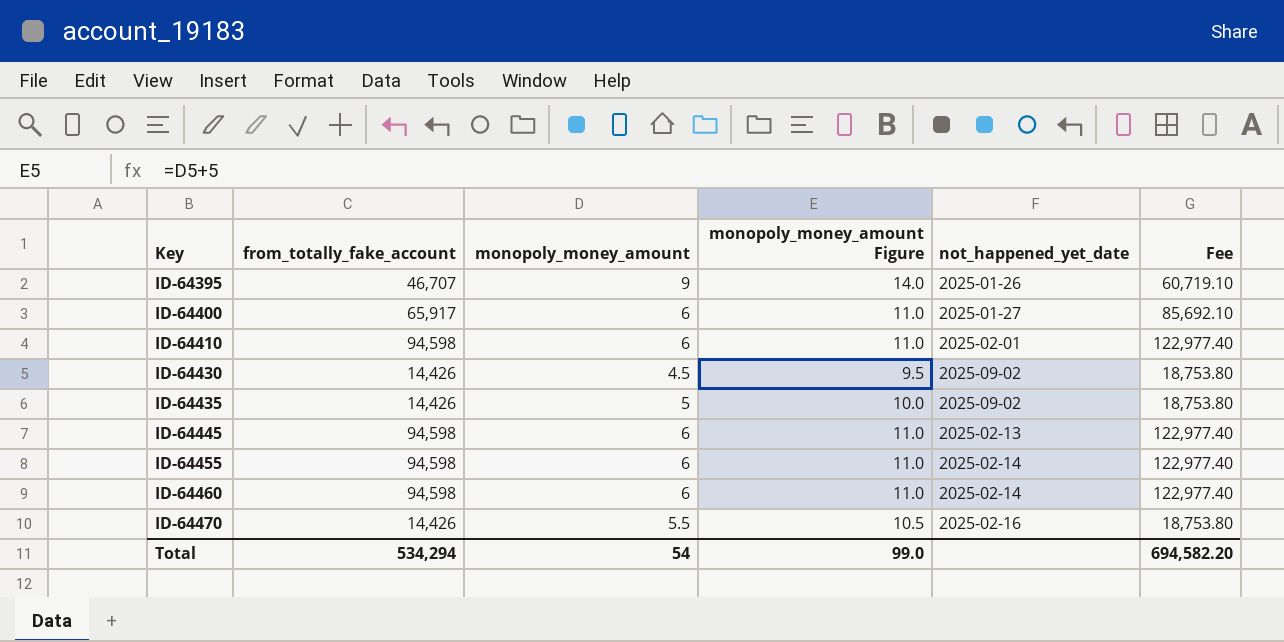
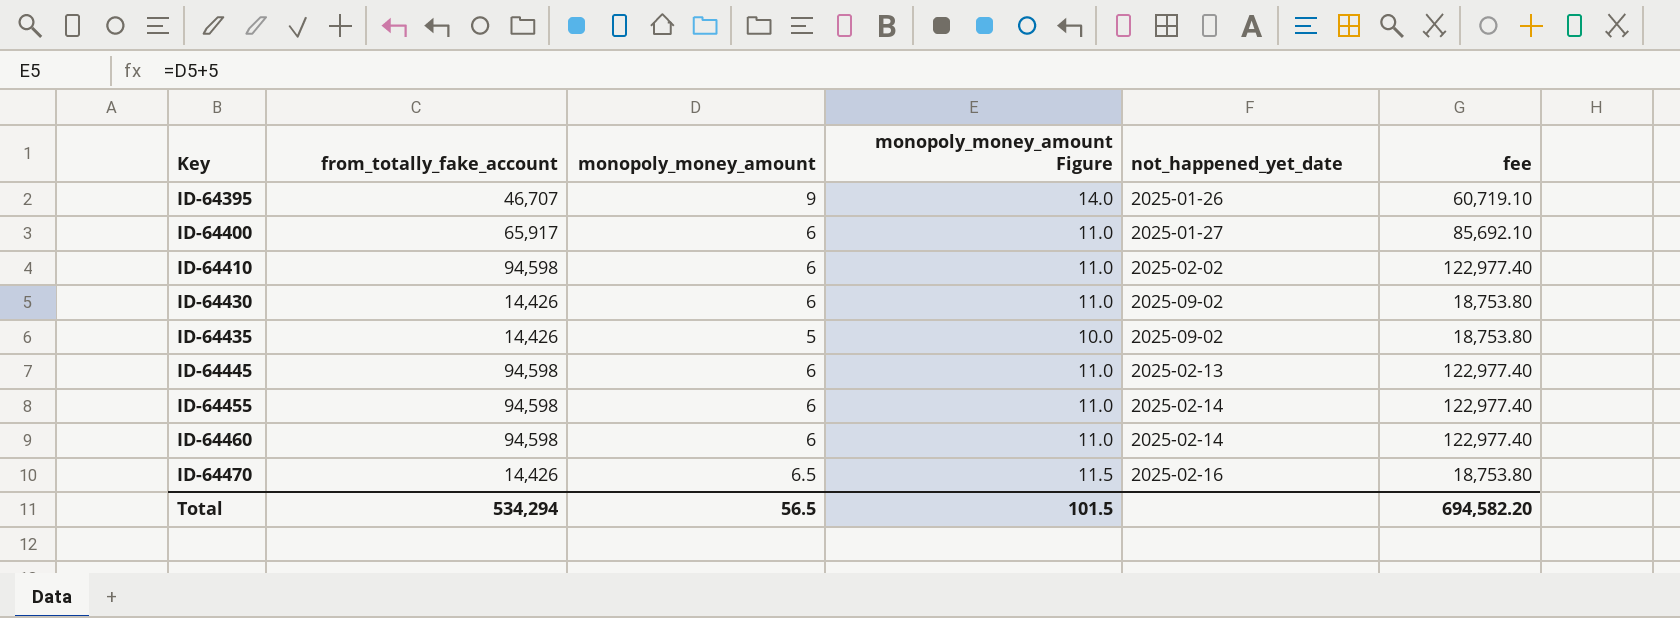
column name: Fee -> fee
ID-64410 | not_happened_yet_date: 2025-02-01 -> 2025-02-02
ID-64430 | monopoly_money_amount: 4.5 -> 6
ID-64430 | monopoly_money_amount Figure: 9.5 -> 11.0
ID-64470 | monopoly_money_amount: 5.5 -> 6.5
ID-64470 | monopoly_money_amount Figure: 10.5 -> 11.5
Total | monopoly_money_amount: 54 -> 56.5
Total | monopoly_money_amount Figure: 99.0 -> 101.5

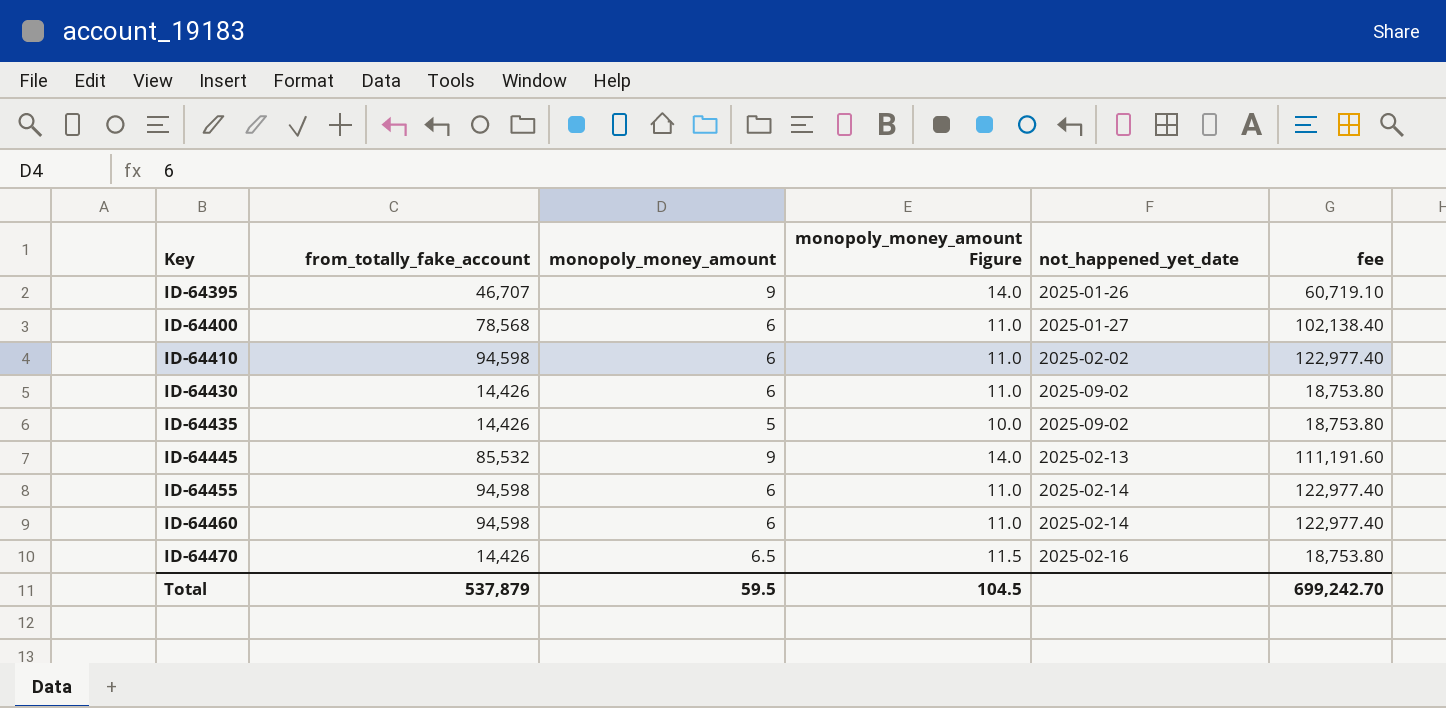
ID-64400 | from_totally_fake_account: 65,917 -> 78,568
ID-64400 | fee: 85,692.10 -> 102,138.40
ID-64445 | from_totally_fake_account: 94,598 -> 85,532
ID-64445 | monopoly_money_amount: 6 -> 9
ID-64445 | monopoly_money_amount Figure: 11.0 -> 14.0
ID-64445 | fee: 122,977.40 -> 111,191.60
Total | from_totally_fake_account: 534,294 -> 537,879
Total | monopoly_money_amount: 56.5 -> 59.5
Total | monopoly_money_amount Figure: 101.5 -> 104.5
Total | fee: 694,582.20 -> 699,242.70

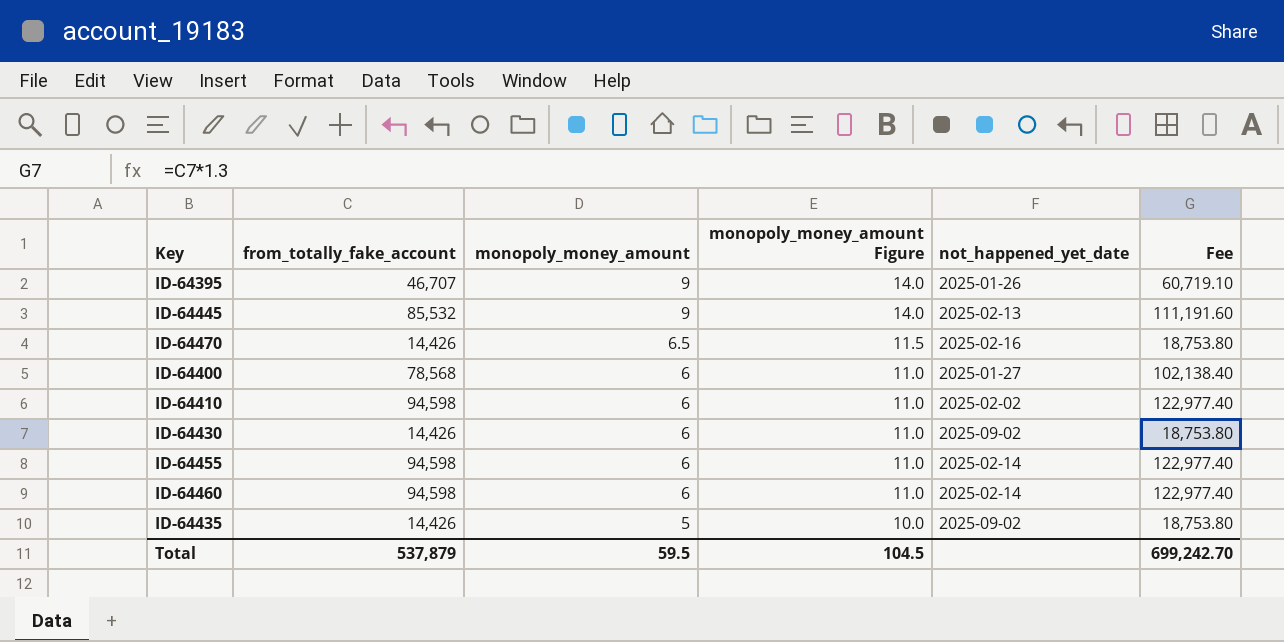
row order: Key ascending -> monopoly_money_amount descending
column name: fee -> Fee

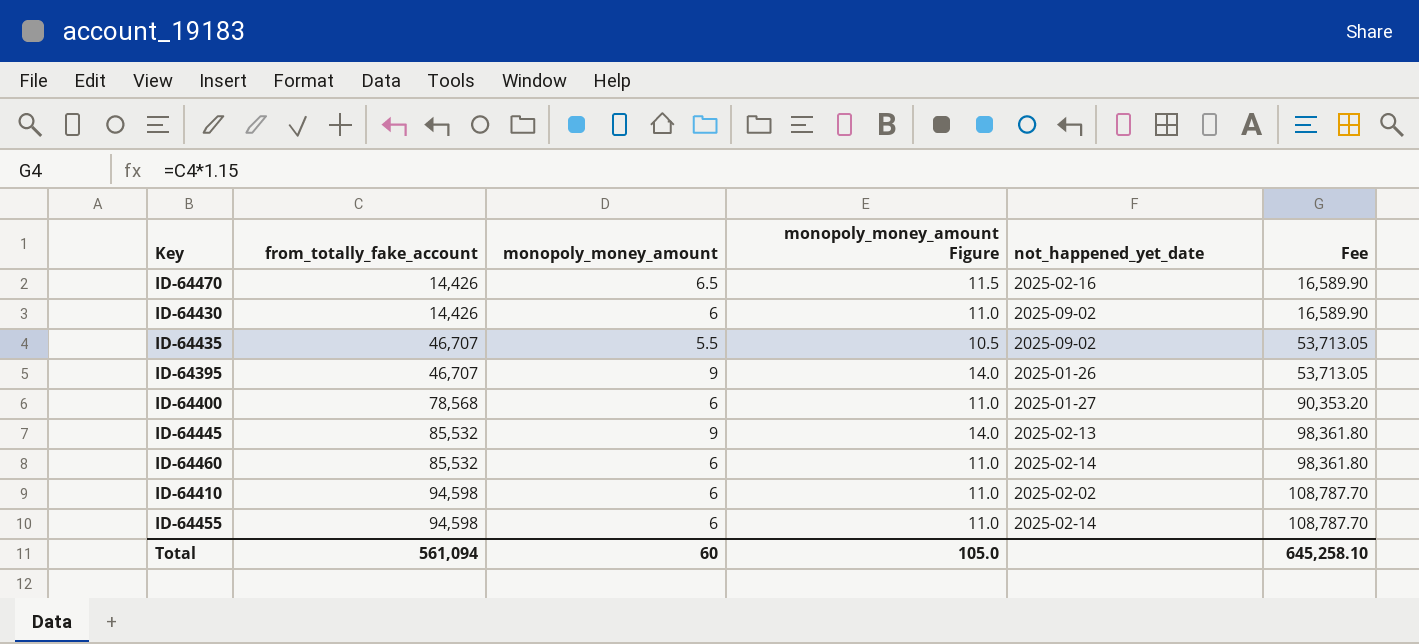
row order: monopoly_money_amount descending -> from_totally_fake_account ascending
column Fee | formula: [from_totally_fake_account] * 1.3 -> [from_totally_fake_account] * 1.15
ID-64435 | from_totally_fake_account: 14,426 -> 46,707
ID-64435 | monopoly_money_amount: 5 -> 5.5
ID-64435 | monopoly_money_amount Figure: 10.0 -> 10.5
ID-64460 | from_totally_fake_account: 94,598 -> 85,532
Total | from_totally_fake_account: 537,879 -> 561,094
Total | monopoly_money_amount: 59.5 -> 60
Total | monopoly_money_amount Figure: 104.5 -> 105.0
Total | Fee: 699,242.70 -> 645,258.10

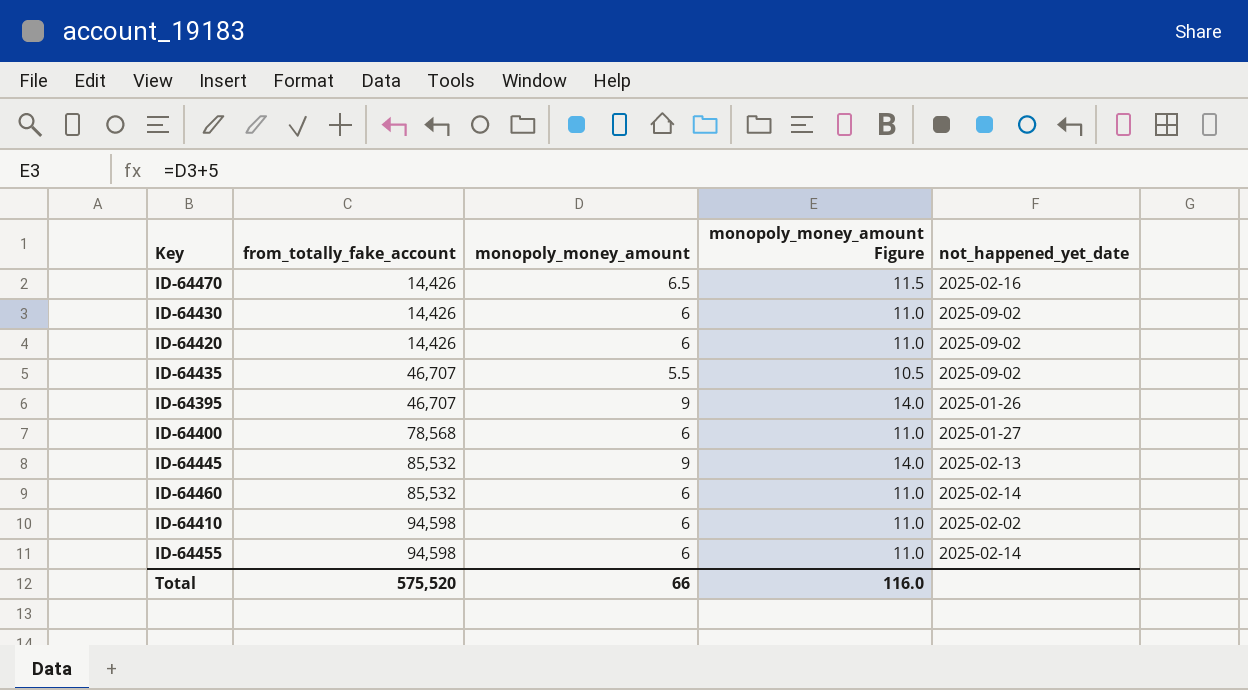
column Fee | formula: [from_totally_fake_account] * 1.15 -> none
row ID-64420: none -> 14,426 | 6 | 11.0 | 2025-09-02
Total | from_totally_fake_account: 561,094 -> 575,520
Total | monopoly_money_amount: 60 -> 66
Total | monopoly_money_amount Figure: 105.0 -> 116.0

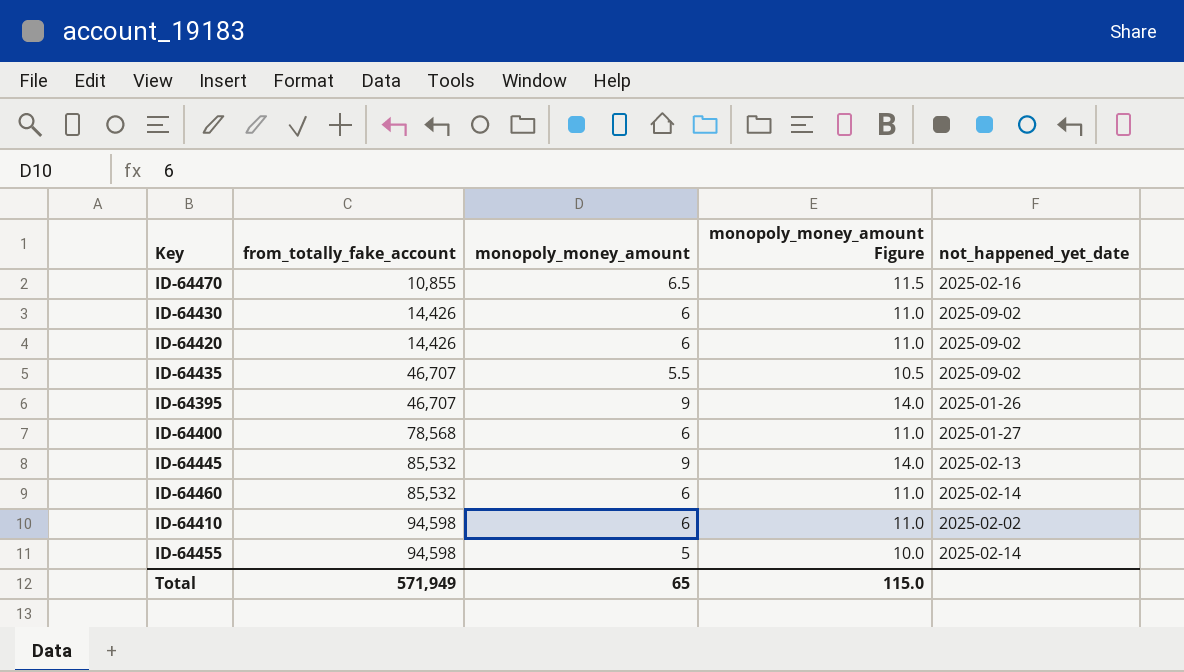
ID-64470 | from_totally_fake_account: 14,426 -> 10,855
ID-64455 | monopoly_money_amount: 6 -> 5
ID-64455 | monopoly_money_amount Figure: 11.0 -> 10.0
Total | from_totally_fake_account: 575,520 -> 571,949
Total | monopoly_money_amount: 66 -> 65
Total | monopoly_money_amount Figure: 116.0 -> 115.0

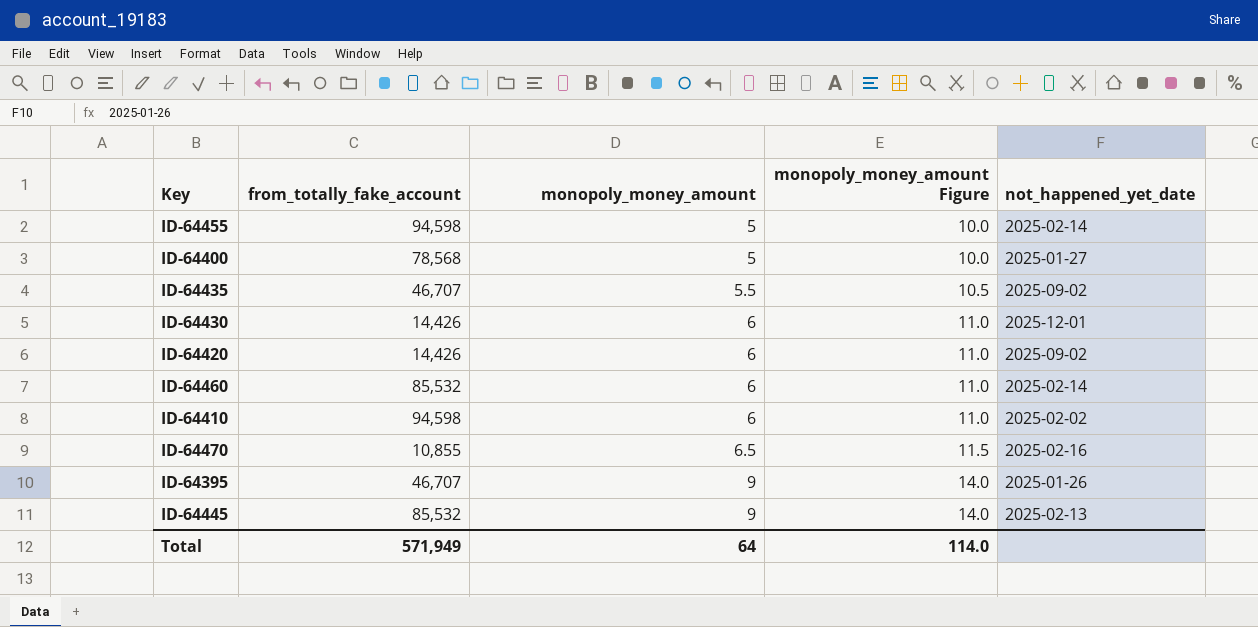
row order: from_totally_fake_account ascending -> monopoly_money_amount ascending
ID-64400 | monopoly_money_amount: 6 -> 5
ID-64400 | monopoly_money_amount Figure: 11.0 -> 10.0
ID-64430 | not_happened_yet_date: 2025-09-02 -> 2025-12-01
Total | monopoly_money_amount: 65 -> 64
Total | monopoly_money_amount Figure: 115.0 -> 114.0

